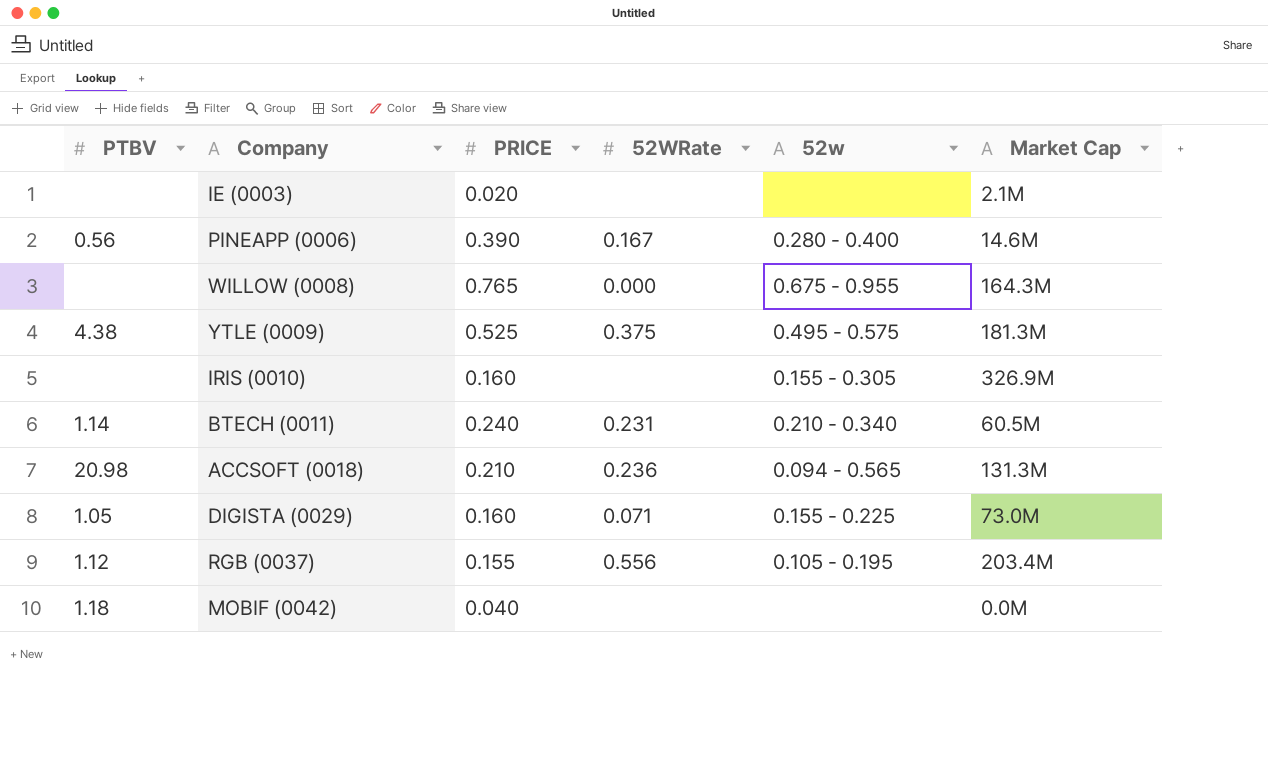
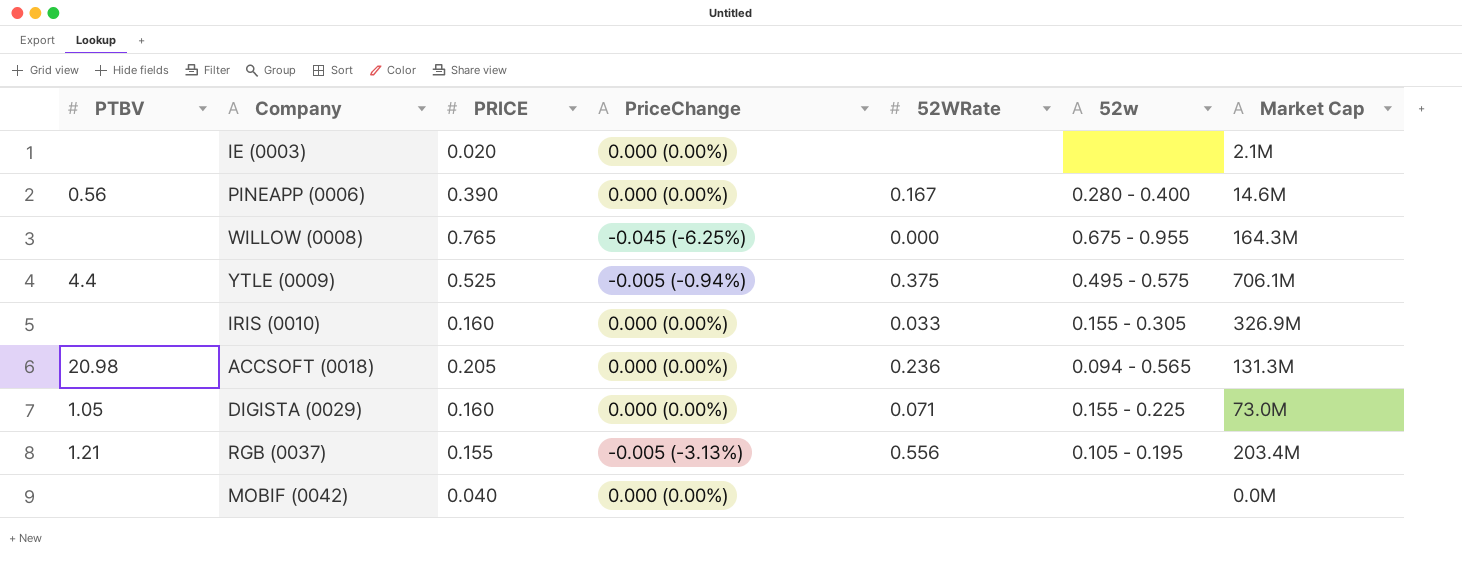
column PriceChange | position: none -> 4
row BTECH (0011): 1.14 | 0.240 | 0.231 | 0.210 - 0.340 | 60.5M -> none
YTLE (0009) | PTBV: 4.38 -> 4.4
YTLE (0009) | Market Cap: 181.3M -> 706.1M
IRIS (0010) | 52WRate: none -> 0.033
ACCSOFT (0018) | PRICE: 0.210 -> 0.205
RGB (0037) | PTBV: 1.12 -> 1.21
MOBIF (0042) | PTBV: 1.18 -> none

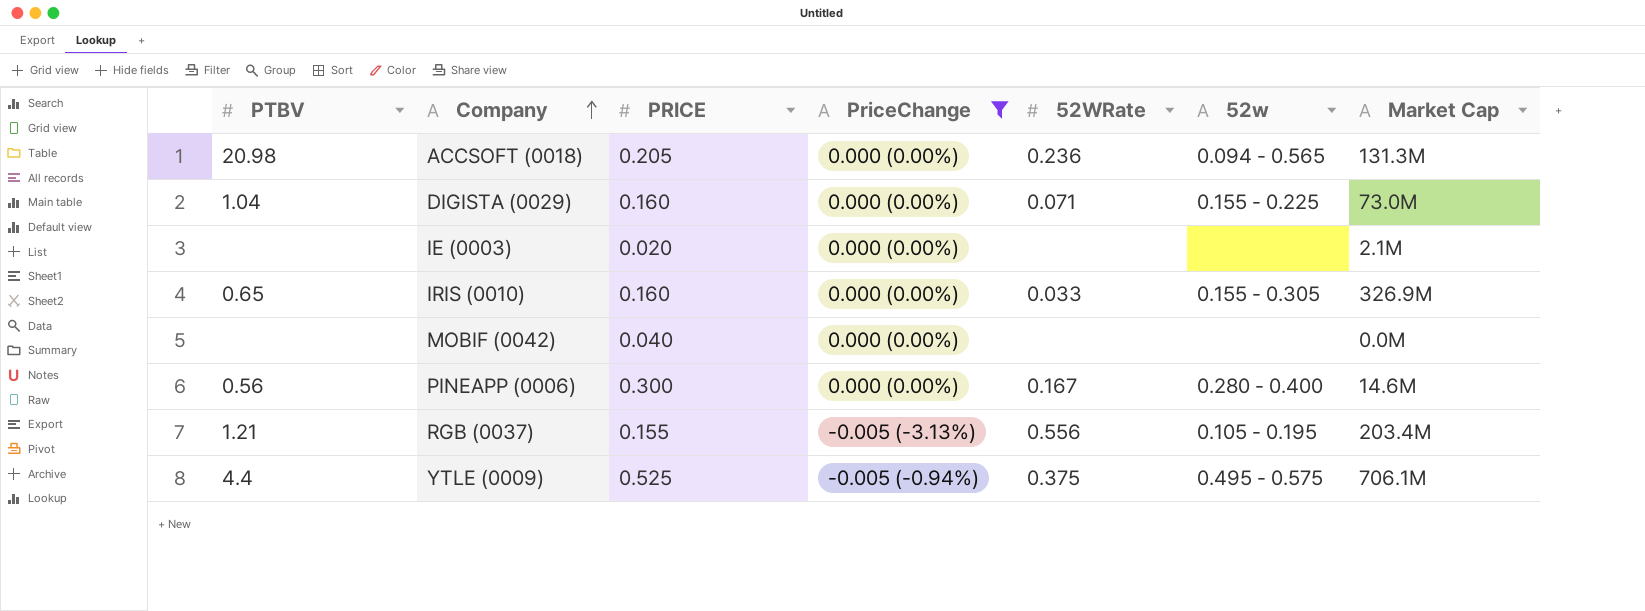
filter: none -> PriceChange != -0.045 (-6.25%)
row order: none -> Company ascending
DIGISTA (0029) | PTBV: 1.05 -> 1.04
IRIS (0010) | PTBV: none -> 0.65
PINEAPP (0006) | PRICE: 0.390 -> 0.300

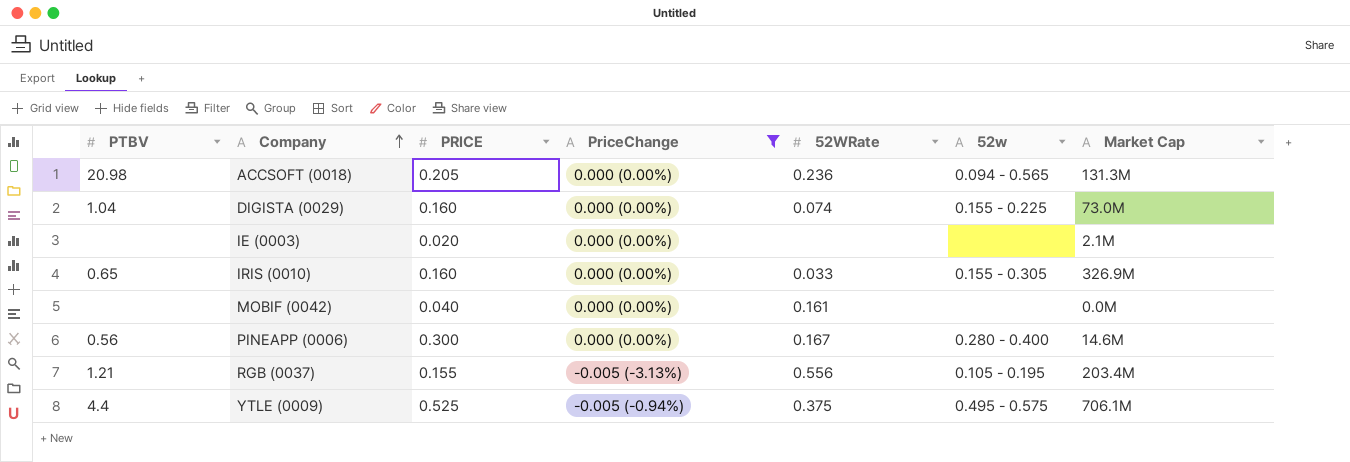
DIGISTA (0029) | 52WRate: 0.071 -> 0.074
MOBIF (0042) | 52WRate: none -> 0.161

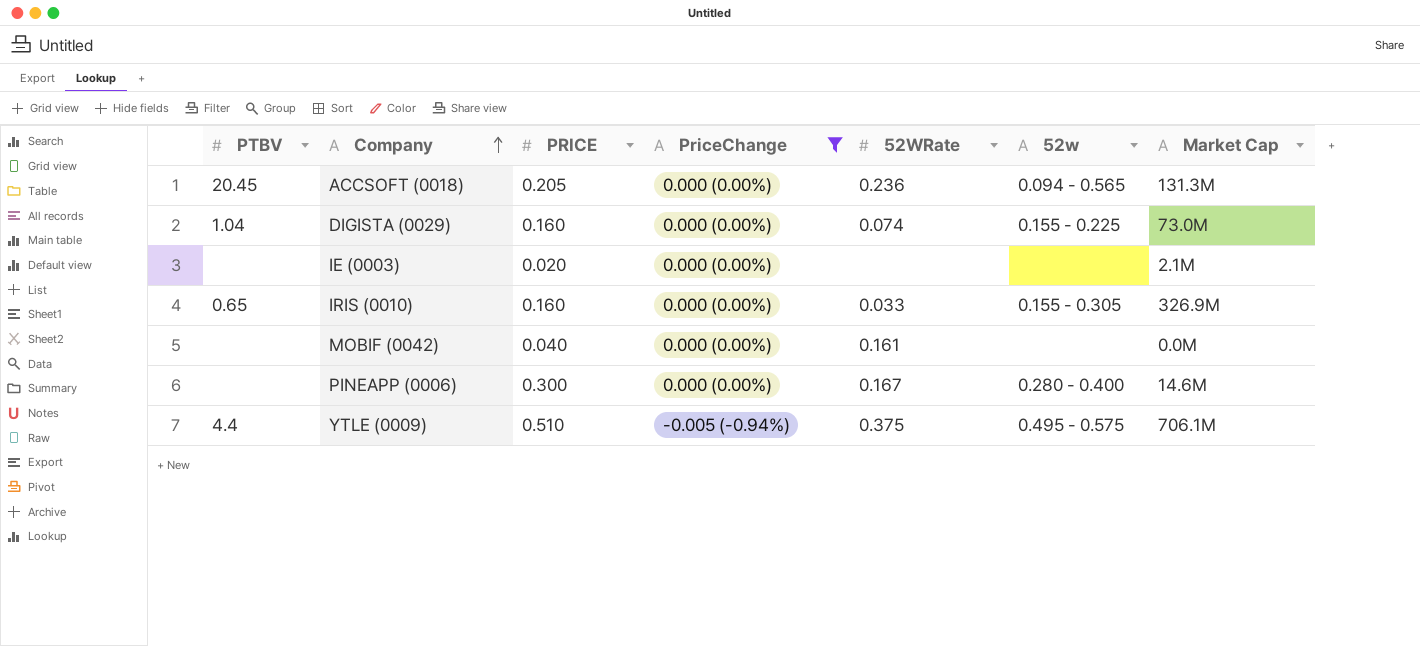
row RGB (0037): 1.21 | 0.155 | -0.005 (-3.13%) | 0.556 | 0.105 - 0.195 | 203.4M -> none
ACCSOFT (0018) | PTBV: 20.98 -> 20.45
PINEAPP (0006) | PTBV: 0.56 -> none
YTLE (0009) | PRICE: 0.525 -> 0.510

